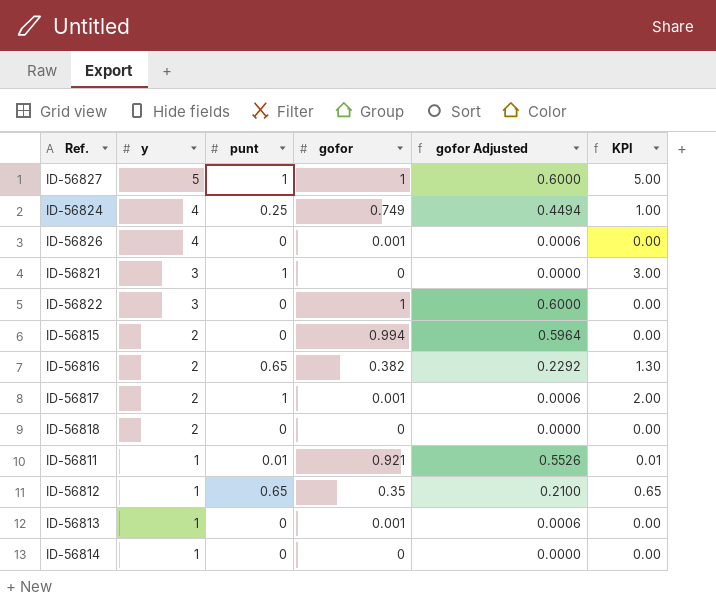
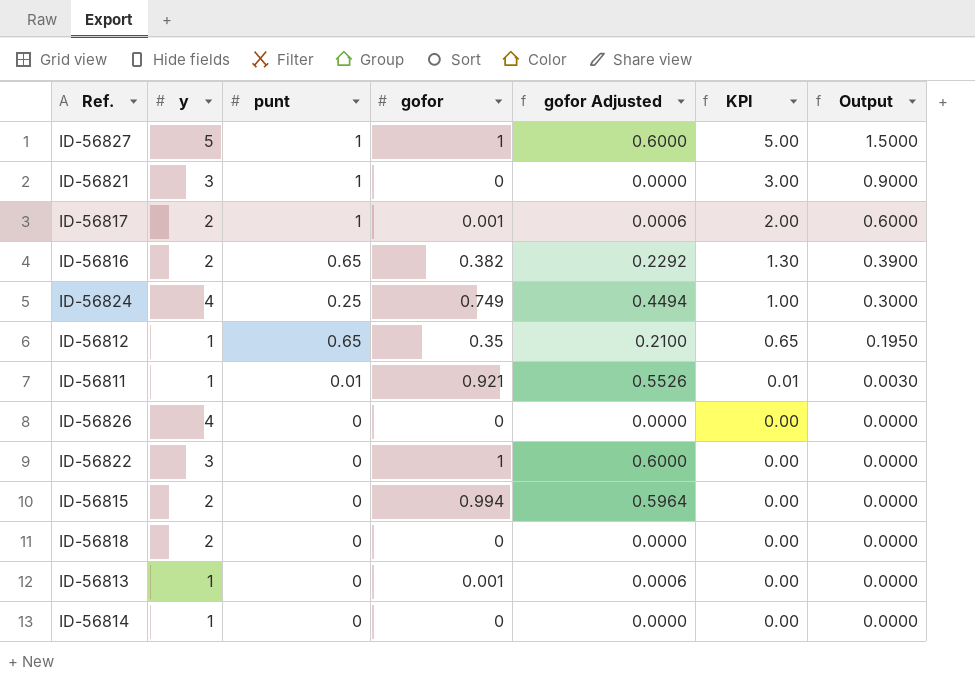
row order: y descending -> KPI descending
column Output | formula: none -> [KPI] * 0.3
ID-56826 | gofor: 0.001 -> 0
ID-56826 | gofor Adjusted: 0.0006 -> 0.0000

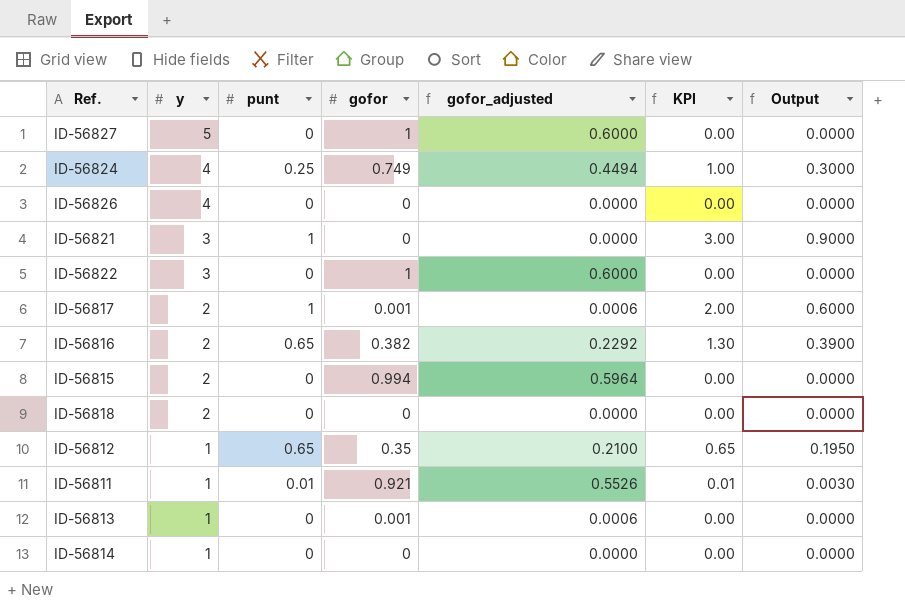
row order: KPI descending -> y descending
column name: gofor Adjusted -> gofor_adjusted
ID-56827 | punt: 1 -> 0
ID-56827 | KPI: 5.00 -> 0.00
ID-56827 | Output: 1.5000 -> 0.0000

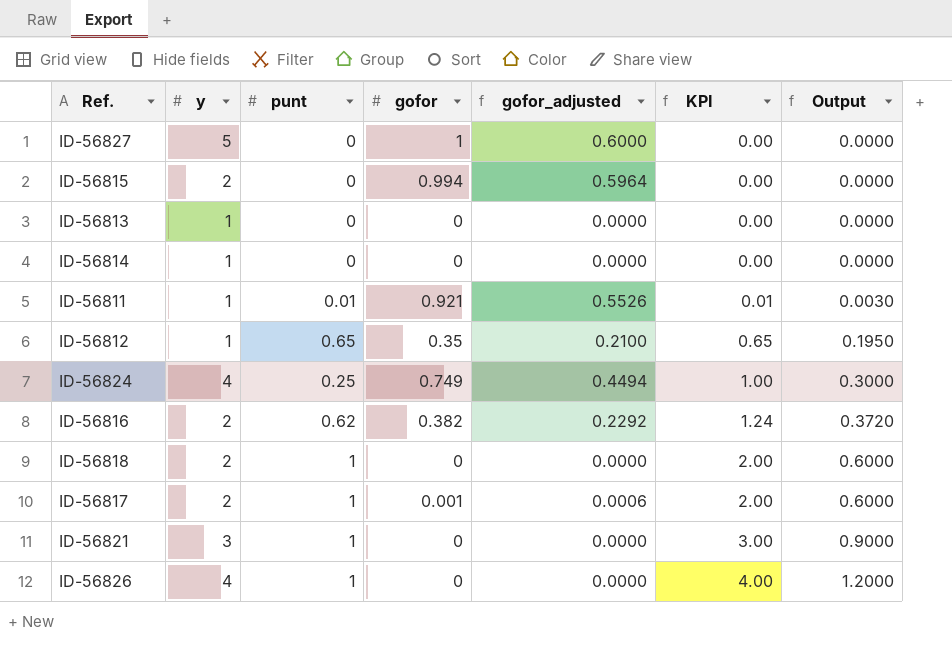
row order: y descending -> KPI ascending
row ID-56822: 3 | 0 | 1 | 0.6000 | 0.00 | 0.0000 -> none
ID-56813 | gofor: 0.001 -> 0
ID-56813 | gofor_adjusted: 0.0006 -> 0.0000
ID-56816 | punt: 0.65 -> 0.62
ID-56816 | KPI: 1.30 -> 1.24
ID-56816 | Output: 0.3900 -> 0.3720
ID-56818 | punt: 0 -> 1
ID-56818 | KPI: 0.00 -> 2.00
ID-56818 | Output: 0.0000 -> 0.6000
ID-56826 | punt: 0 -> 1
ID-56826 | KPI: 0.00 -> 4.00
ID-56826 | Output: 0.0000 -> 1.2000

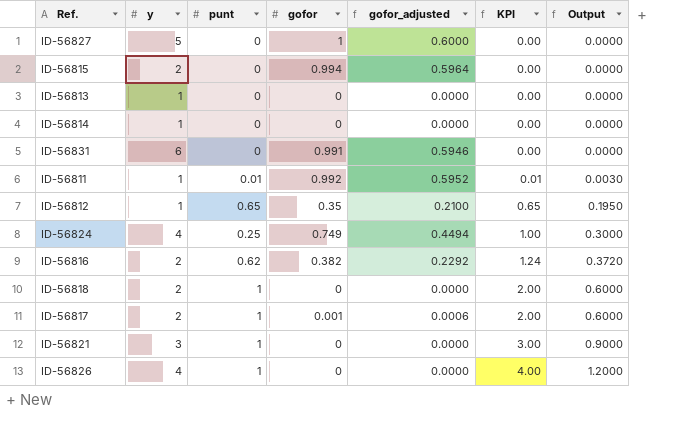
row ID-56831: none -> 6 | 0 | 0.991 | 0.5946 | 0.00 | 0.0000
ID-56811 | gofor: 0.921 -> 0.992
ID-56811 | gofor_adjusted: 0.5526 -> 0.5952

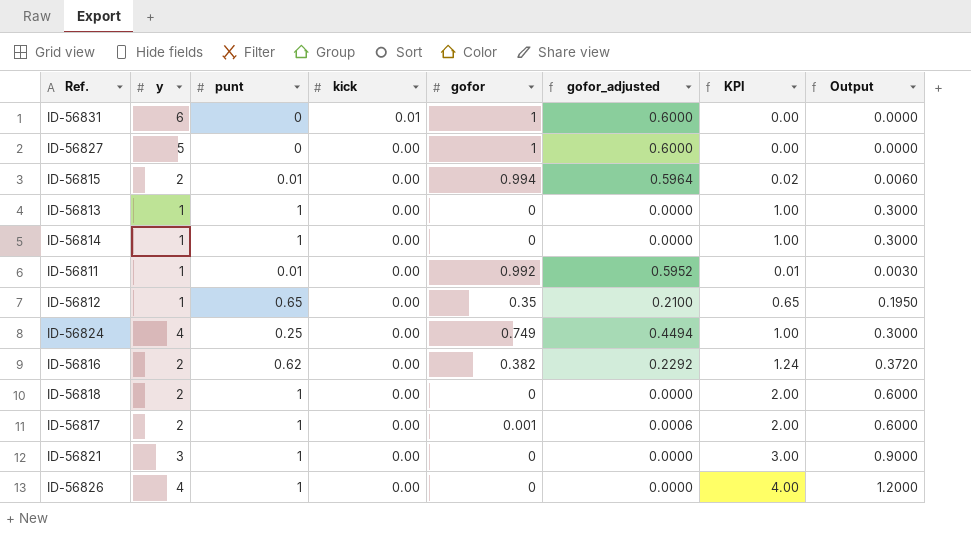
row order: KPI ascending -> kick descending
column kick | position: none -> 4
ID-56831 | gofor: 0.991 -> 1
ID-56831 | gofor_adjusted: 0.5946 -> 0.6000
ID-56815 | punt: 0 -> 0.01
ID-56815 | KPI: 0.00 -> 0.02
ID-56815 | Output: 0.0000 -> 0.0060
ID-56813 | punt: 0 -> 1
ID-56813 | KPI: 0.00 -> 1.00
ID-56813 | Output: 0.0000 -> 0.3000
ID-56814 | punt: 0 -> 1
ID-56814 | KPI: 0.00 -> 1.00
ID-56814 | Output: 0.0000 -> 0.3000

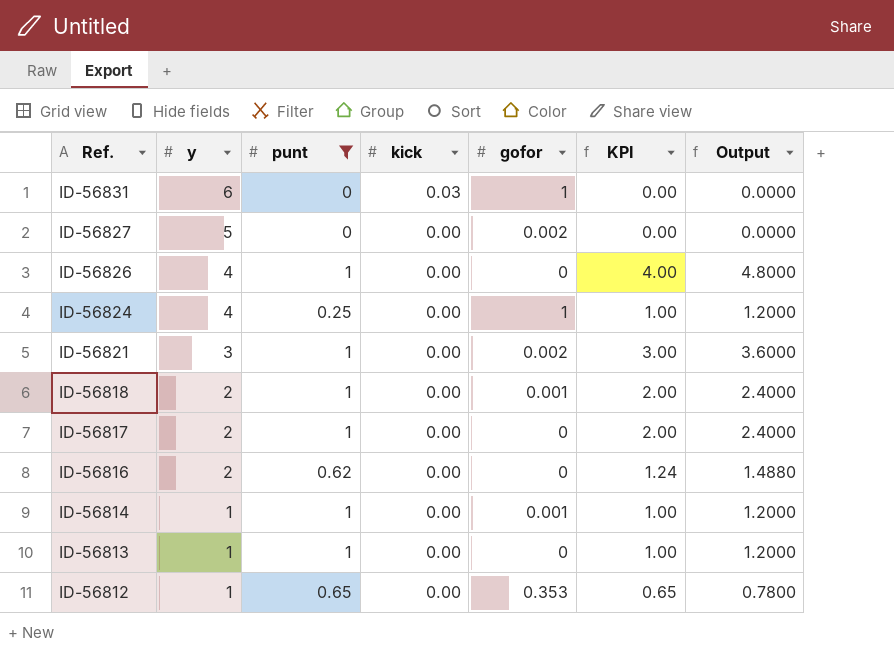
filter: none -> punt != 0.01
row order: kick descending -> Ref. descending
column gofor_adjusted | formula: [gofor] * 0.6 -> none
column Output | formula: [KPI] * 0.3 -> [KPI] * 1.2
ID-56831 | kick: 0.01 -> 0.03
ID-56827 | gofor: 1 -> 0.002
ID-56824 | gofor: 0.749 -> 1
ID-56821 | gofor: 0 -> 0.002
ID-56818 | gofor: 0 -> 0.001
ID-56817 | gofor: 0.001 -> 0
ID-56816 | gofor: 0.382 -> 0
ID-56814 | gofor: 0 -> 0.001
ID-56812 | gofor: 0.35 -> 0.353

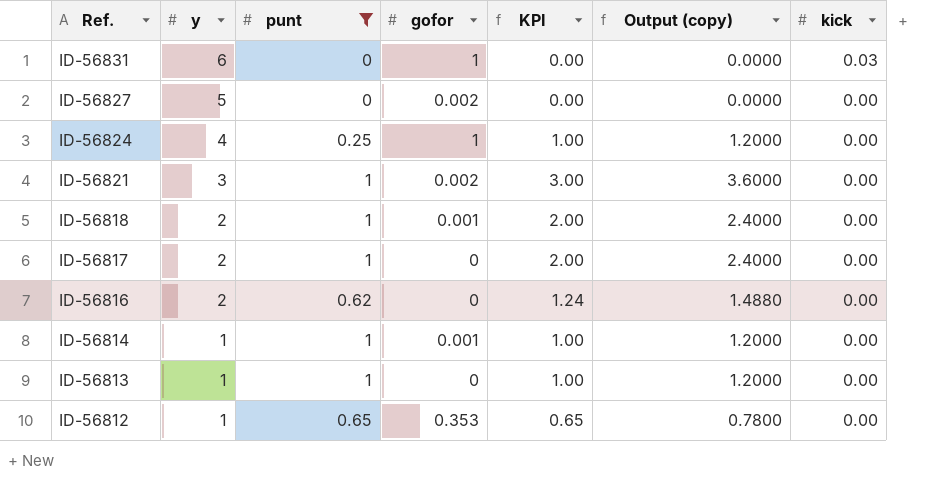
column name: Output -> Output (copy)
column kick | position: 4 -> 7
row ID-56826: 4 | 1 | 0.00 | 0 | 4.00 | 4.8000 -> none

